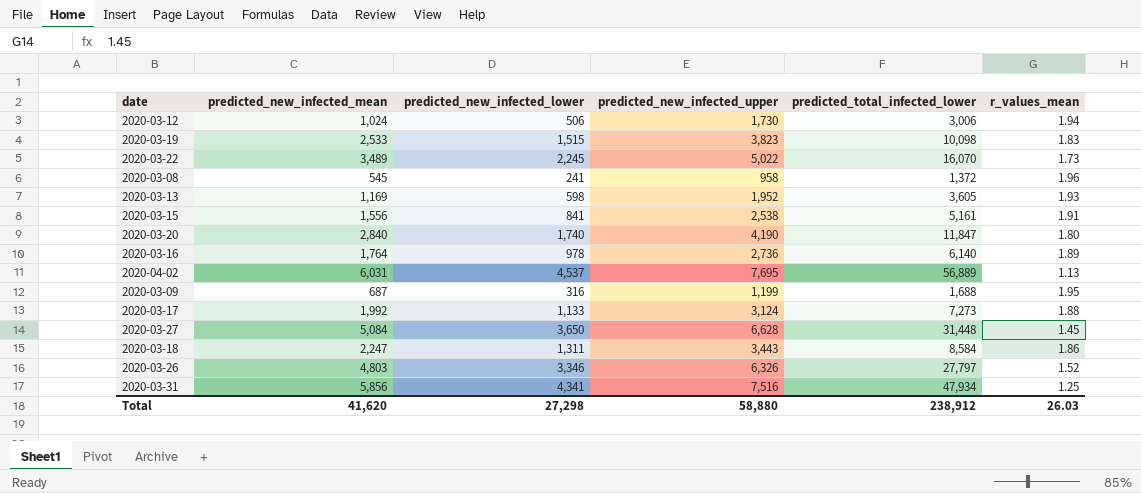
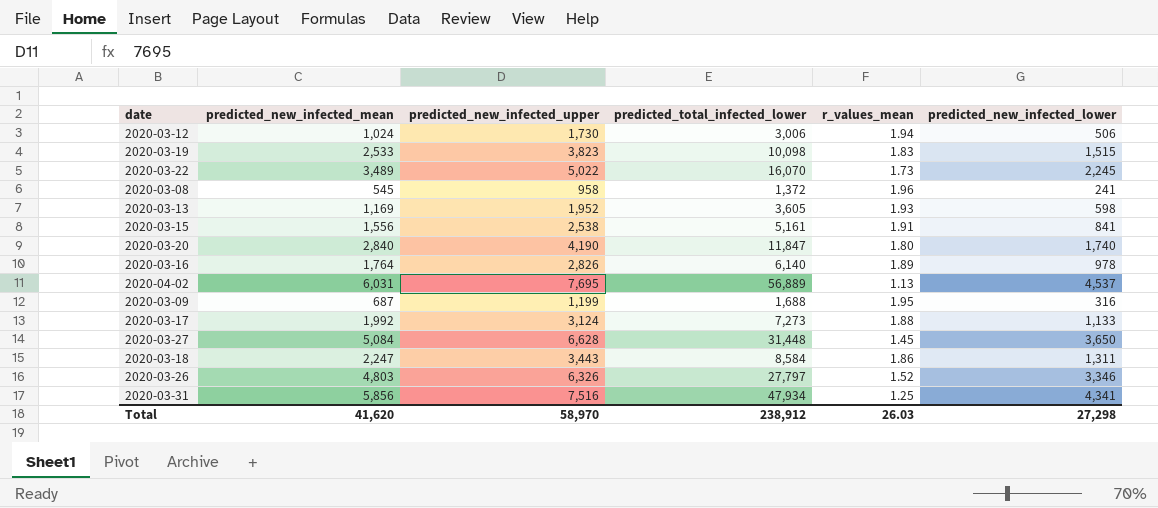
column predicted_new_infected_lower | position: 3 -> 6
2020-03-16 | predicted_new_infected_upper: 2,736 -> 2,826
Total | predicted_new_infected_upper: 58,880 -> 58,970

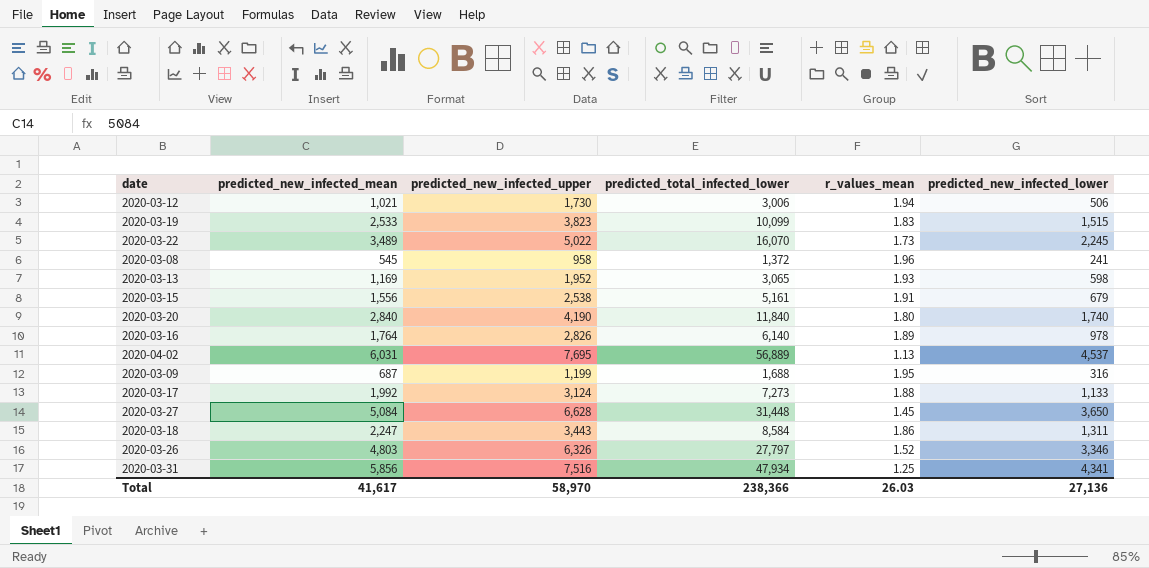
2020-03-12 | predicted_new_infected_mean: 1,024 -> 1,021
2020-03-19 | predicted_total_infected_lower: 10,098 -> 10,099
2020-03-13 | predicted_total_infected_lower: 3,605 -> 3,065
2020-03-15 | predicted_new_infected_lower: 841 -> 679
2020-03-20 | predicted_total_infected_lower: 11,847 -> 11,840
Total | predicted_new_infected_mean: 41,620 -> 41,617
Total | predicted_total_infected_lower: 238,912 -> 238,366
Total | predicted_new_infected_lower: 27,298 -> 27,136

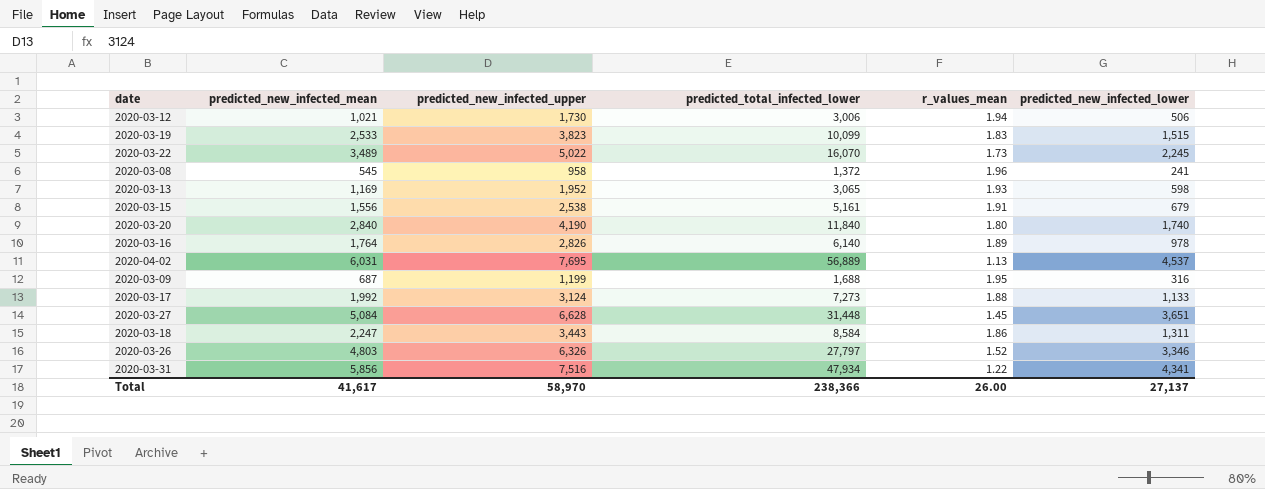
2020-03-27 | predicted_new_infected_lower: 3,650 -> 3,651
2020-03-31 | r_values_mean: 1.25 -> 1.22
Total | r_values_mean: 26.03 -> 26.00
Total | predicted_new_infected_lower: 27,136 -> 27,137

